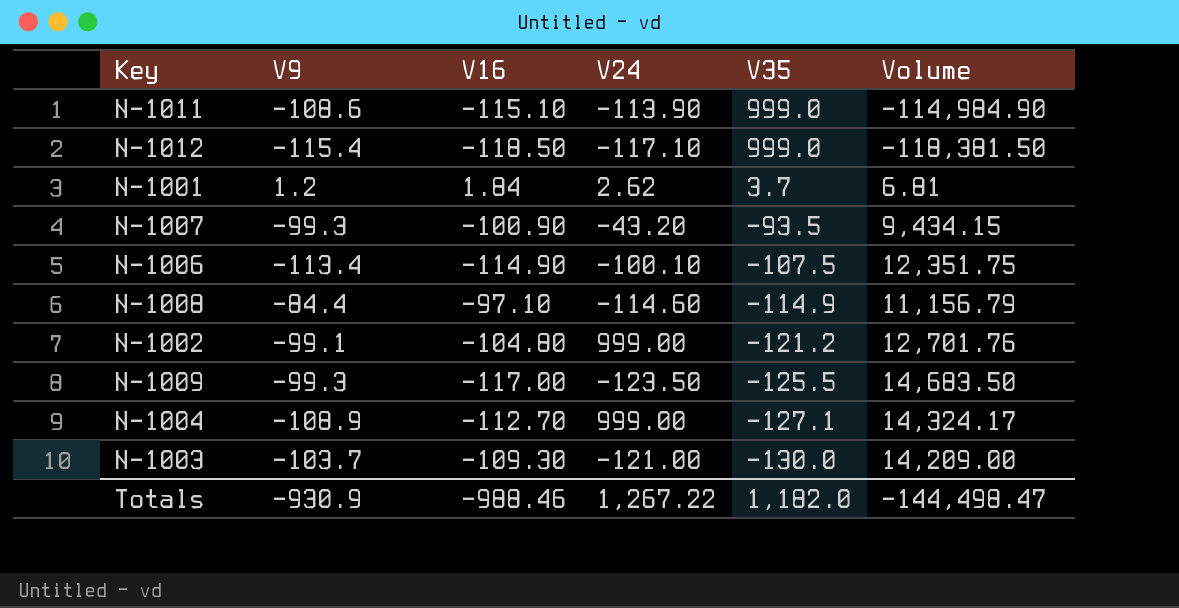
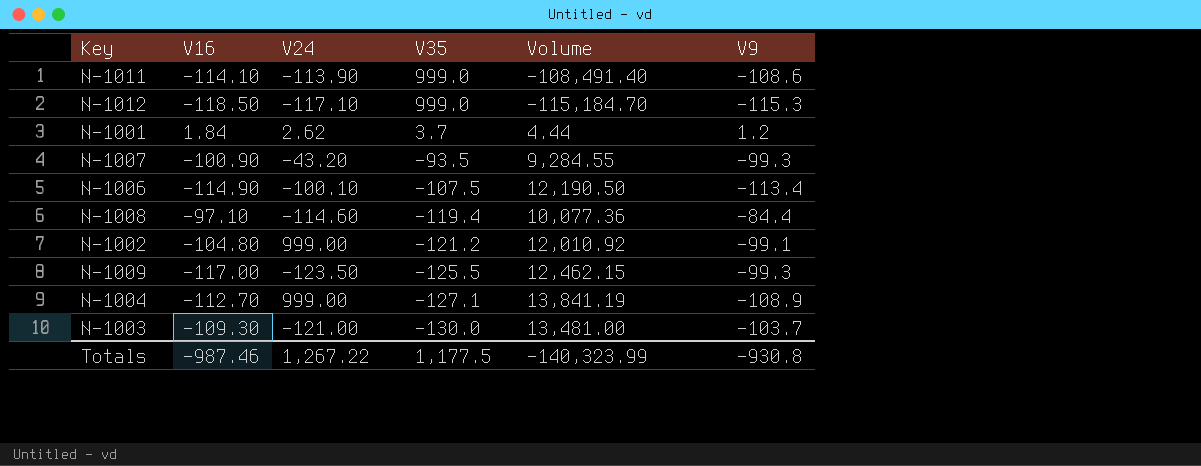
column Volume | formula: [V16] * [V35] -> [V35] * [V9]
column V9 | position: 2 -> 6
N-1011 | V16: -115.10 -> -114.10
N-1012 | V9: -115.4 -> -115.3
N-1008 | V35: -114.9 -> -119.4
Totals | V16: -988.46 -> -987.46
Totals | V35: 1,182.0 -> 1,177.5
Totals | Volume: -144,498.47 -> -140,323.99
Totals | V9: -930.9 -> -930.8

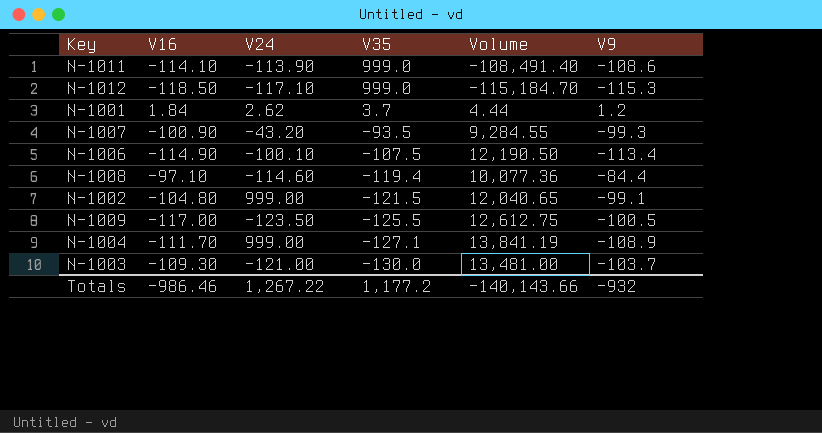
N-1002 | V35: -121.2 -> -121.5
N-1002 | Volume: 12,010.92 -> 12,040.65
N-1009 | Volume: 12,462.15 -> 12,612.75
N-1009 | V9: -99.3 -> -100.5
N-1004 | V16: -112.70 -> -111.70
Totals | V16: -987.46 -> -986.46
Totals | V35: 1,177.5 -> 1,177.2
Totals | Volume: -140,323.99 -> -140,143.66
Totals | V9: -930.8 -> -932

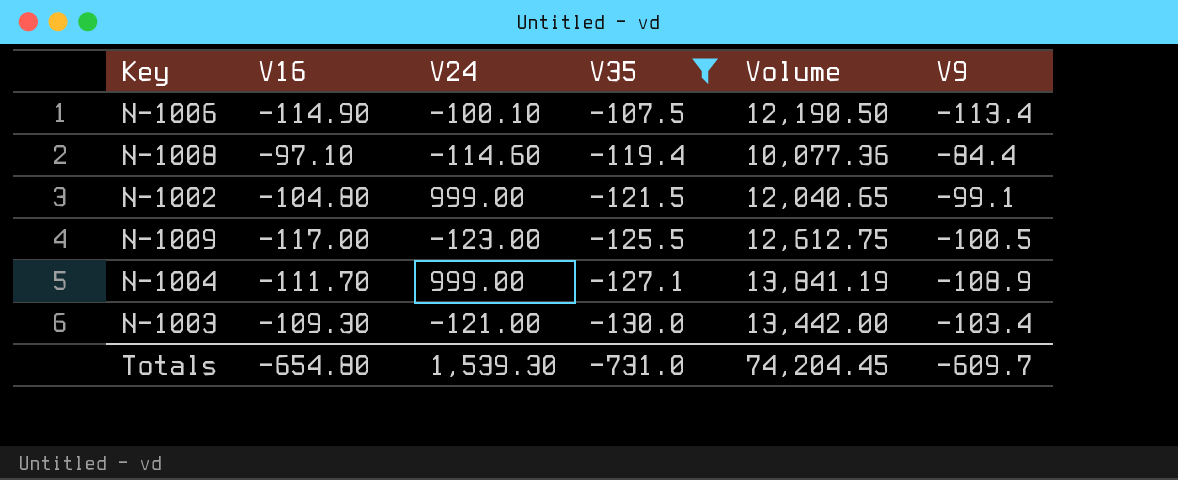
filter: none -> V35 <= -107.5
N-1009 | V24: -123.50 -> -123.00
N-1003 | Volume: 13,481.00 -> 13,442.00
N-1003 | V9: -103.7 -> -103.4
Totals | V16: -986.46 -> -654.80
Totals | V24: 1,267.22 -> 1,539.30
Totals | V35: 1,177.2 -> -731.0
Totals | Volume: -140,143.66 -> 74,204.45
Totals | V9: -932 -> -609.7

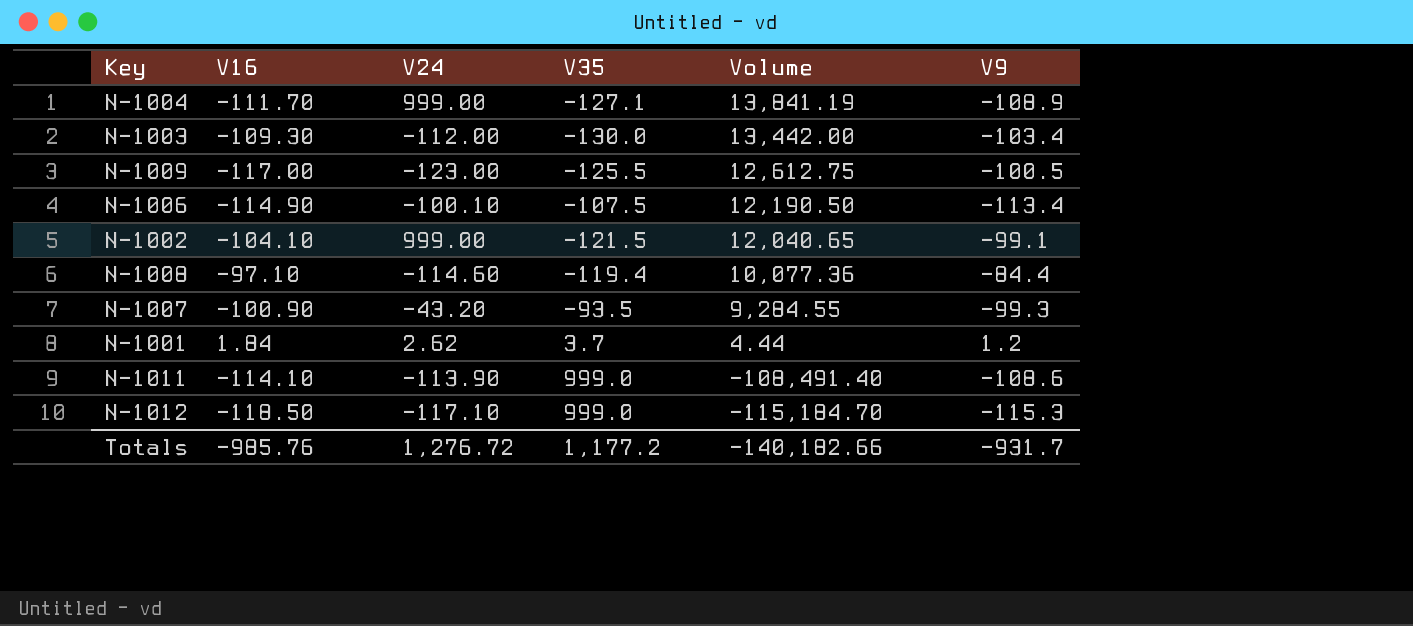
filter: V35 <= -107.5 -> none
row order: V35 descending -> Volume descending
N-1003 | V24: -121.00 -> -112.00
N-1002 | V16: -104.80 -> -104.10
Totals | V16: -654.80 -> -985.76
Totals | V24: 1,539.30 -> 1,276.72
Totals | V35: -731.0 -> 1,177.2
Totals | Volume: 74,204.45 -> -140,182.66
Totals | V9: -609.7 -> -931.7

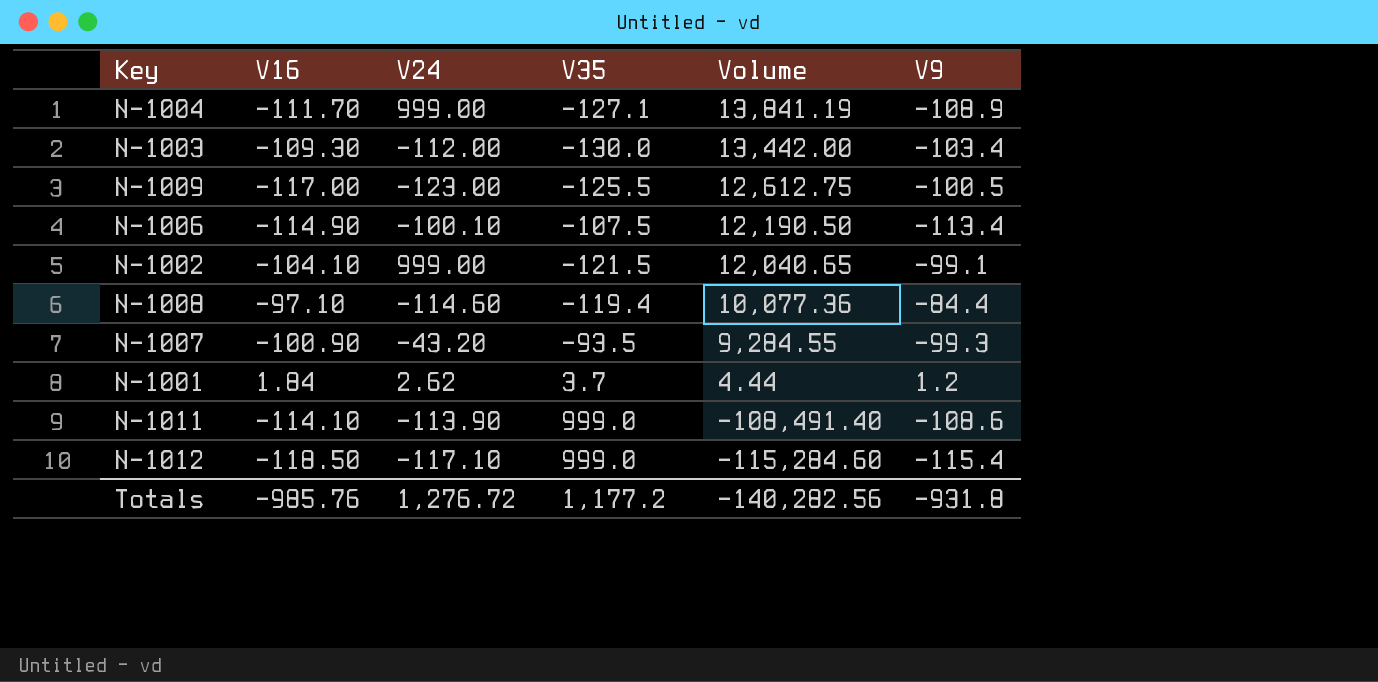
N-1012 | Volume: -115,184.70 -> -115,284.60
N-1012 | V9: -115.3 -> -115.4
Totals | Volume: -140,182.66 -> -140,282.56
Totals | V9: -931.7 -> -931.8

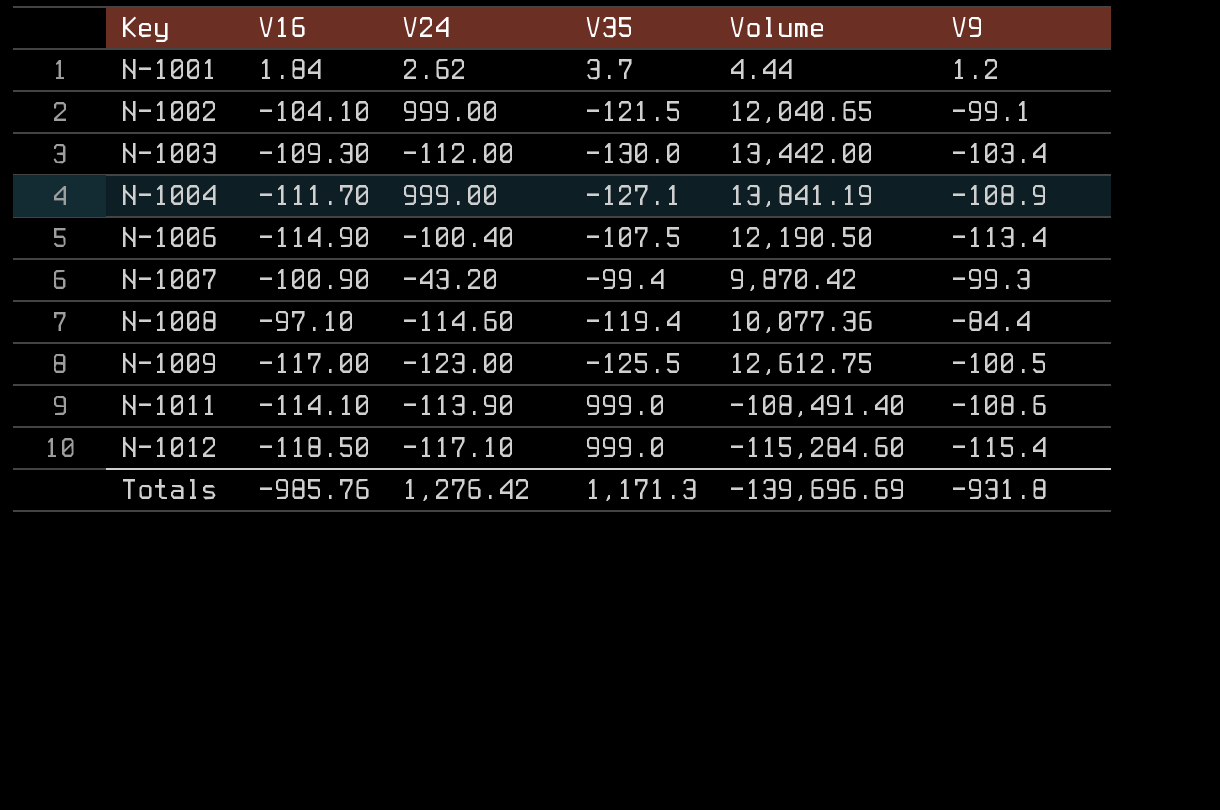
row order: Volume descending -> Key ascending
N-1006 | V24: -100.10 -> -100.40
N-1007 | V35: -93.5 -> -99.4
N-1007 | Volume: 9,284.55 -> 9,870.42
Totals | V24: 1,276.72 -> 1,276.42
Totals | V35: 1,177.2 -> 1,171.3
Totals | Volume: -140,282.56 -> -139,696.69

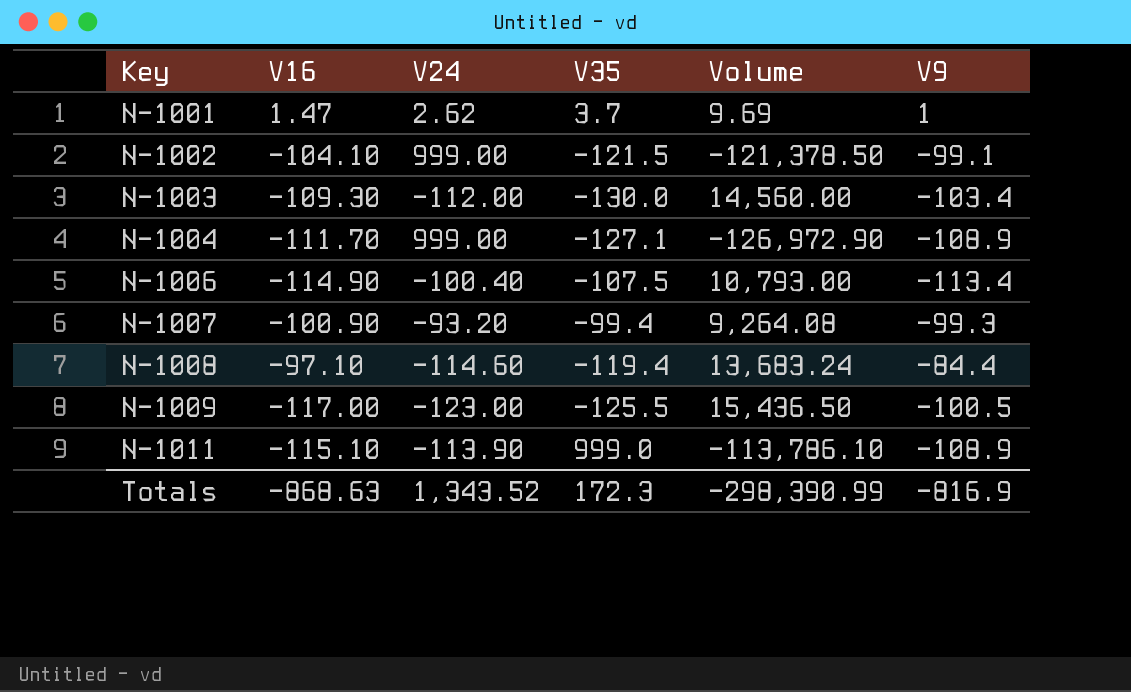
column Volume | formula: [V35] * [V9] -> [V24] * [V35]
row N-1012: -118.50 | -117.10 | 999.0 | -115,284.60 | -115.4 -> none
N-1001 | V16: 1.84 -> 1.47
N-1001 | V9: 1.2 -> 1
N-1007 | V24: -43.20 -> -93.20
N-1011 | V16: -114.10 -> -115.10
N-1011 | V9: -108.6 -> -108.9
Totals | V16: -985.76 -> -868.63
Totals | V24: 1,276.42 -> 1,343.52
Totals | V35: 1,171.3 -> 172.3
Totals | Volume: -139,696.69 -> -298,390.99
Totals | V9: -931.8 -> -816.9

